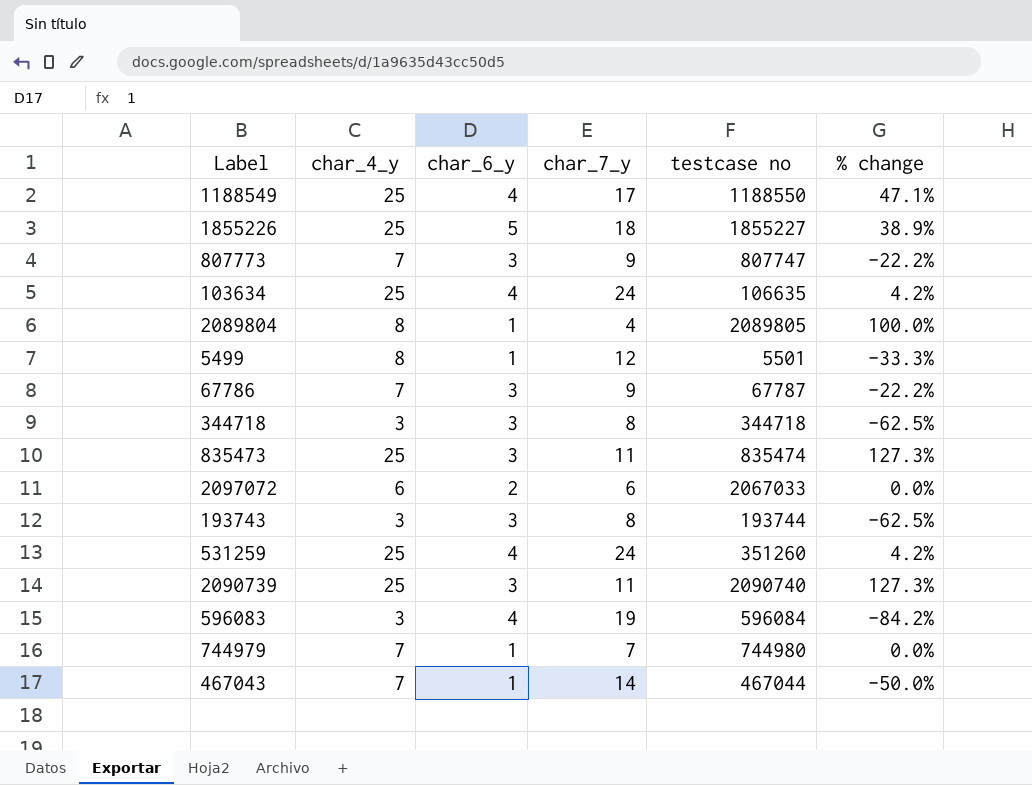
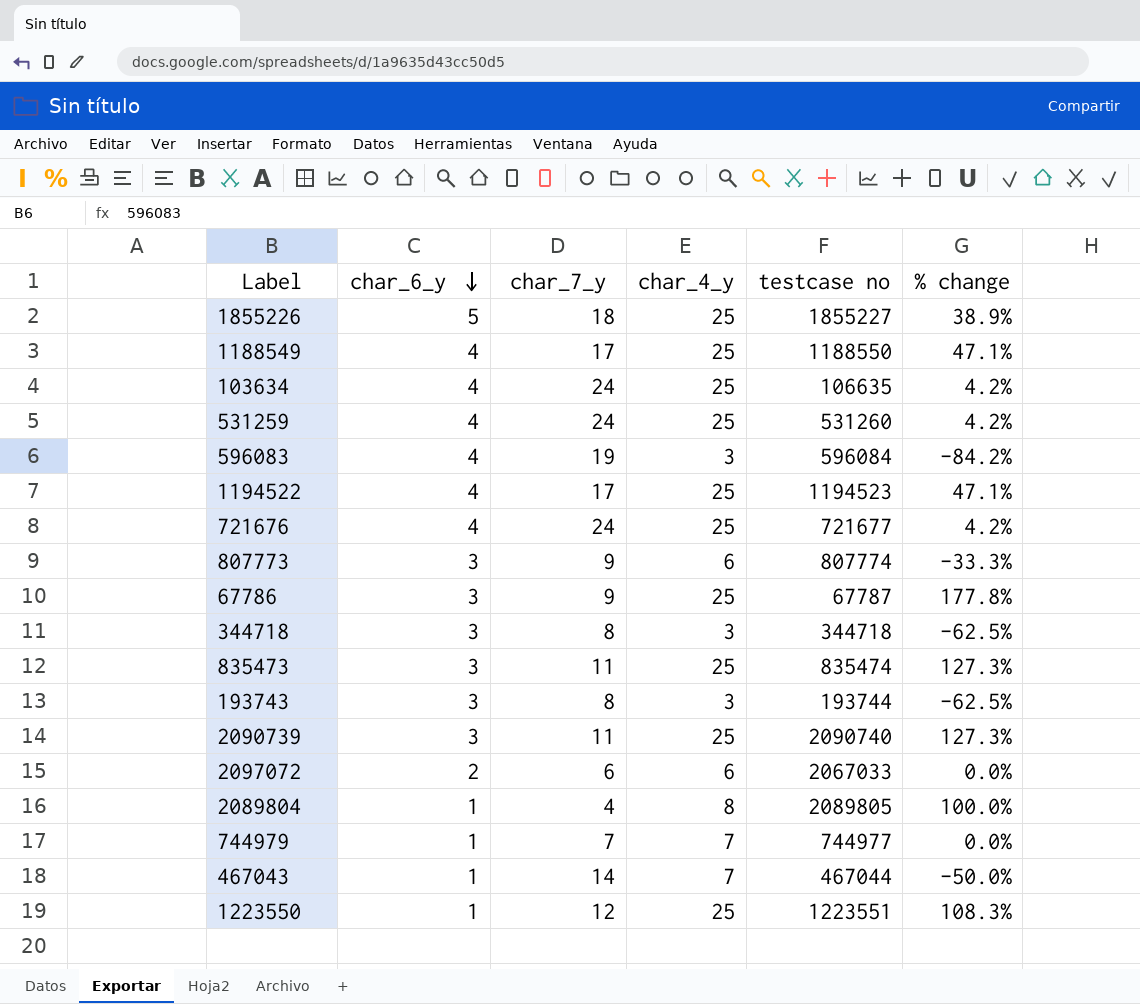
row order: none -> char_6_y descending
column char_4_y | position: 2 -> 4
row 5499: 8 | 1 | 12 | 5501 | -33.3% -> none
531259 | testcase no: 351260 -> 531260
row 1194522: none -> 4 | 17 | 25 | 1194523 | 47.1%
row 721676: none -> 4 | 24 | 25 | 721677 | 4.2%
807773 | char_4_y: 7 -> 6
807773 | testcase no: 807747 -> 807774
807773 | % change: -22.2% -> -33.3%
67786 | char_4_y: 7 -> 25
67786 | % change: -22.2% -> 177.8%
744979 | testcase no: 744980 -> 744977
row 1223550: none -> 1 | 12 | 25 | 1223551 | 108.3%

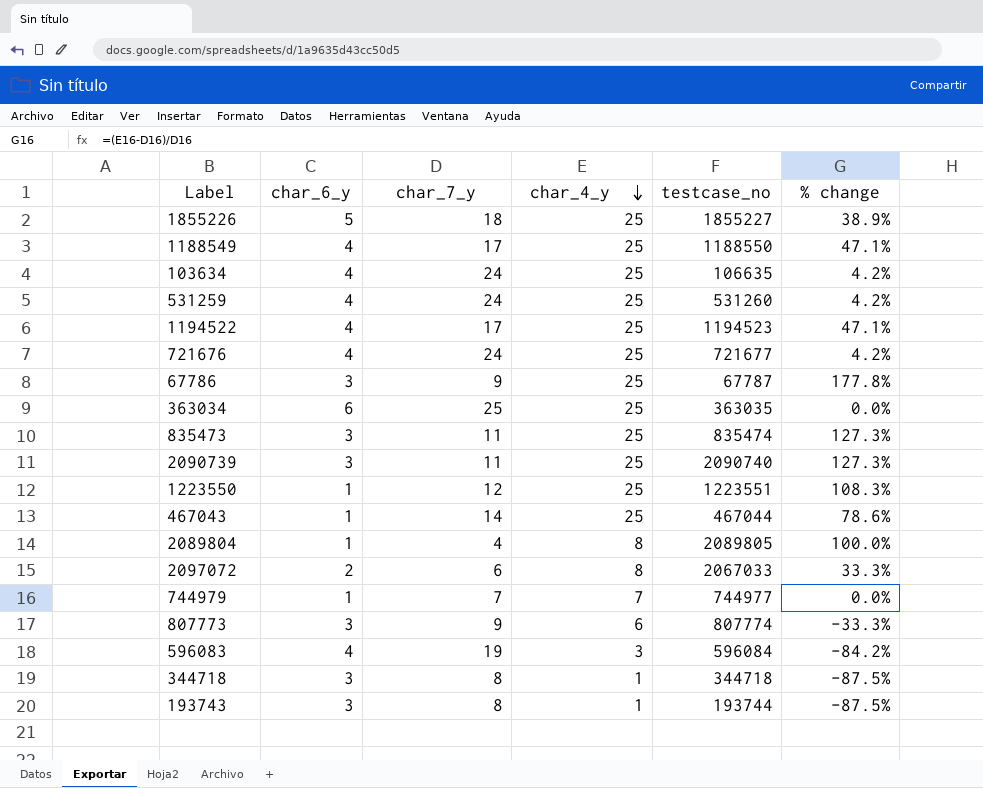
row order: char_6_y descending -> char_4_y descending
column name: testcase no -> testcase_no
row 363034: none -> 6 | 25 | 25 | 363035 | 0.0%
467043 | char_4_y: 7 -> 25
467043 | % change: -50.0% -> 78.6%
2097072 | char_4_y: 6 -> 8
2097072 | % change: 0.0% -> 33.3%
344718 | char_4_y: 3 -> 1
344718 | % change: -62.5% -> -87.5%
193743 | char_4_y: 3 -> 1
193743 | % change: -62.5% -> -87.5%

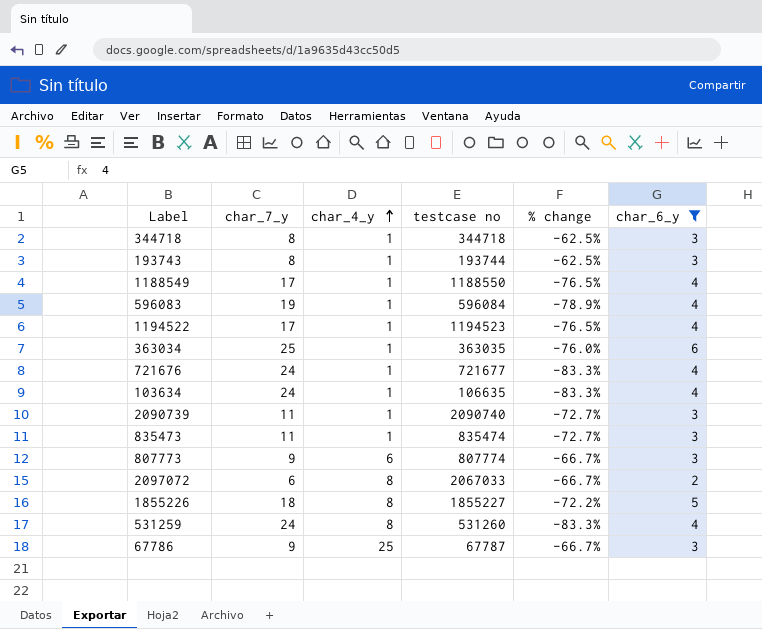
filter: none -> char_6_y != 1
row order: char_4_y descending -> char_4_y ascending
column name: testcase_no -> testcase no
column % change | formula: ([char_4_y] - [char_7_y]) / [char_7_y] -> ([char_6_y] - [char_7_y]) / [char_7_y]
column char_6_y | position: 2 -> 6
1188549 | char_4_y: 25 -> 1
596083 | char_4_y: 3 -> 1
1194522 | char_4_y: 25 -> 1
363034 | char_4_y: 25 -> 1
721676 | char_4_y: 25 -> 1
103634 | char_4_y: 25 -> 1
2090739 | char_4_y: 25 -> 1
835473 | char_4_y: 25 -> 1
1855226 | char_4_y: 25 -> 8
531259 | char_4_y: 25 -> 8

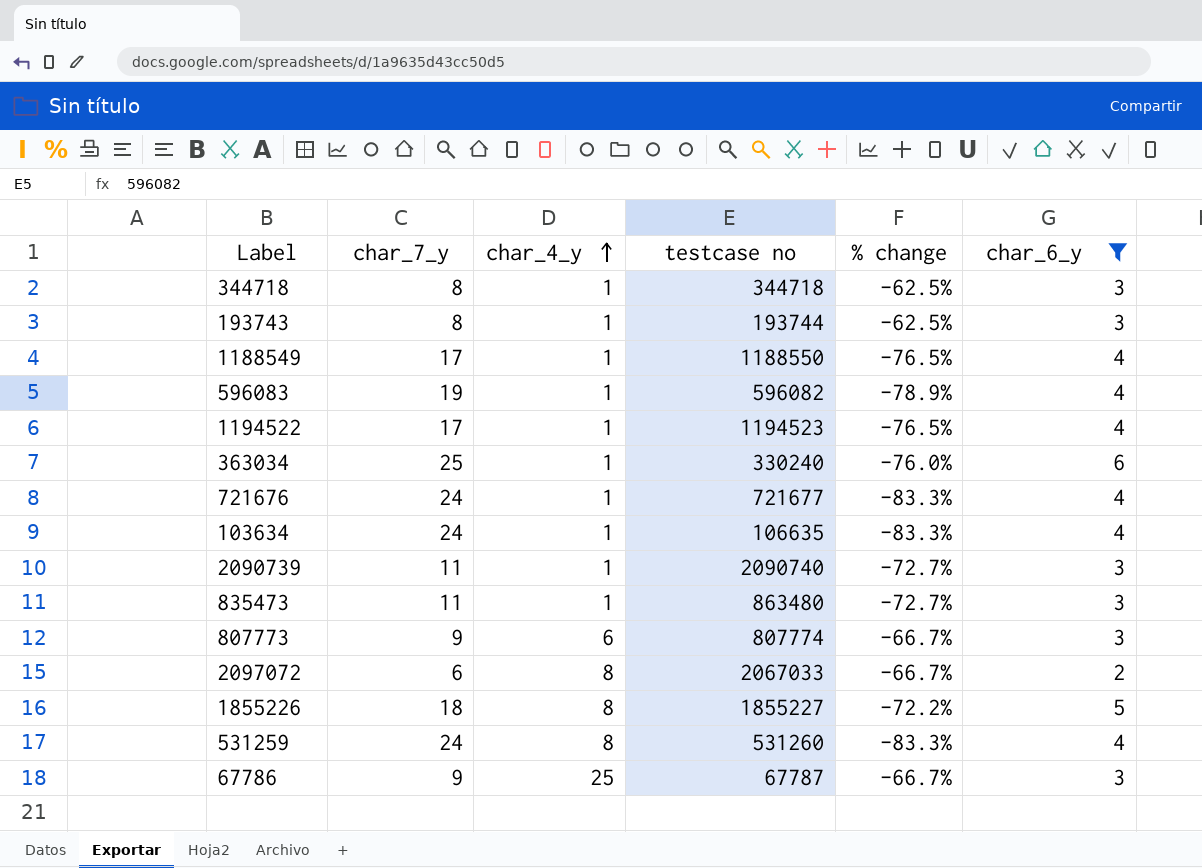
596083 | testcase no: 596084 -> 596082
363034 | testcase no: 363035 -> 330240
835473 | testcase no: 835474 -> 863480

